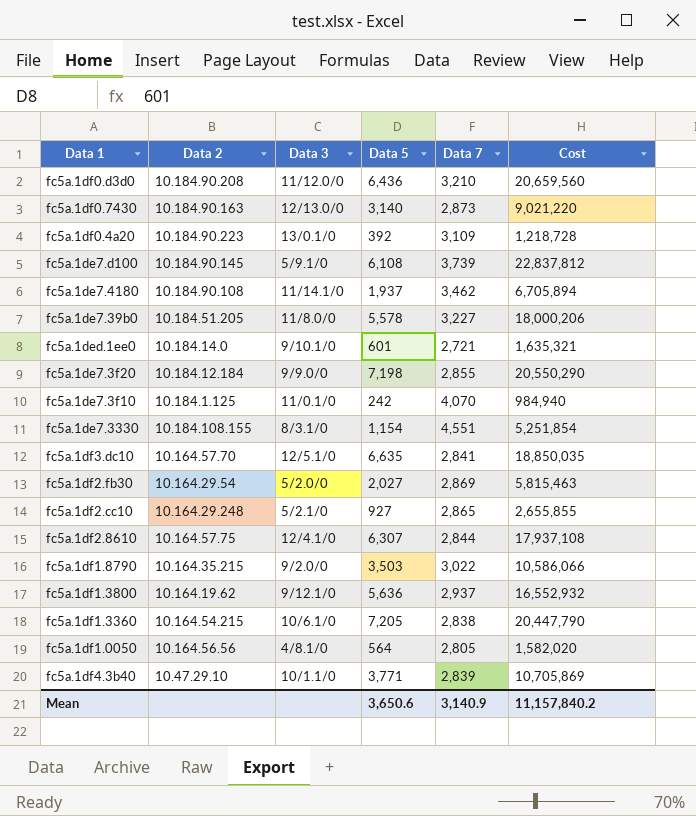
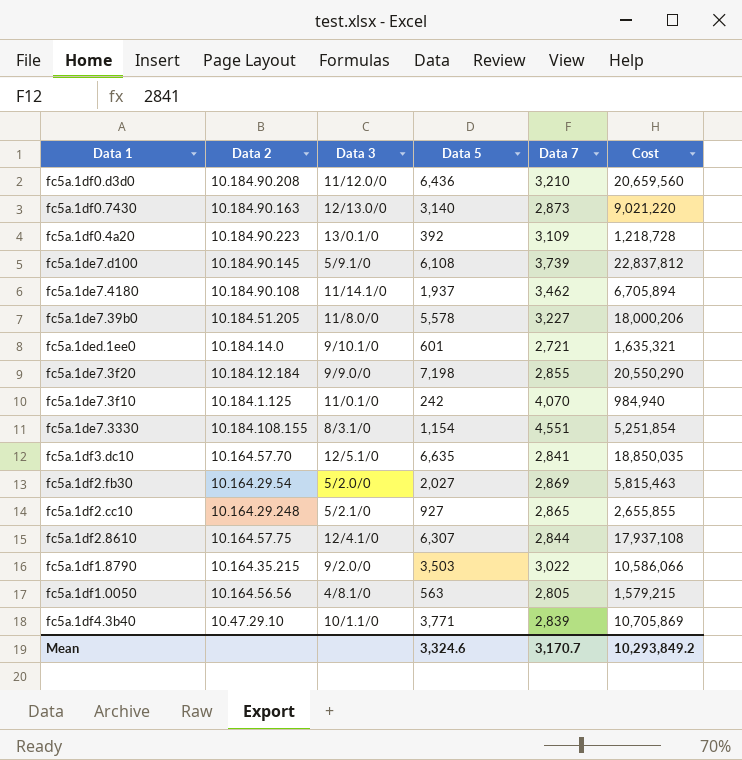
row fc5a.1df1.3800: 10.164.19.62 | 9/12.1/0 | 5,636 | 2,937 | 16,552,932 -> none
row fc5a.1df1.3360: 10.164.54.215 | 10/6.1/0 | 7,205 | 2,838 | 20,447,790 -> none
fc5a.1df1.0050 | Data 5: 564 -> 563
fc5a.1df1.0050 | Cost: 1,582,020 -> 1,579,215
Mean | Data 5: 3,650.6 -> 3,324.6
Mean | Data 7: 3,140.9 -> 3,170.7
Mean | Cost: 11,157,840.2 -> 10,293,849.2

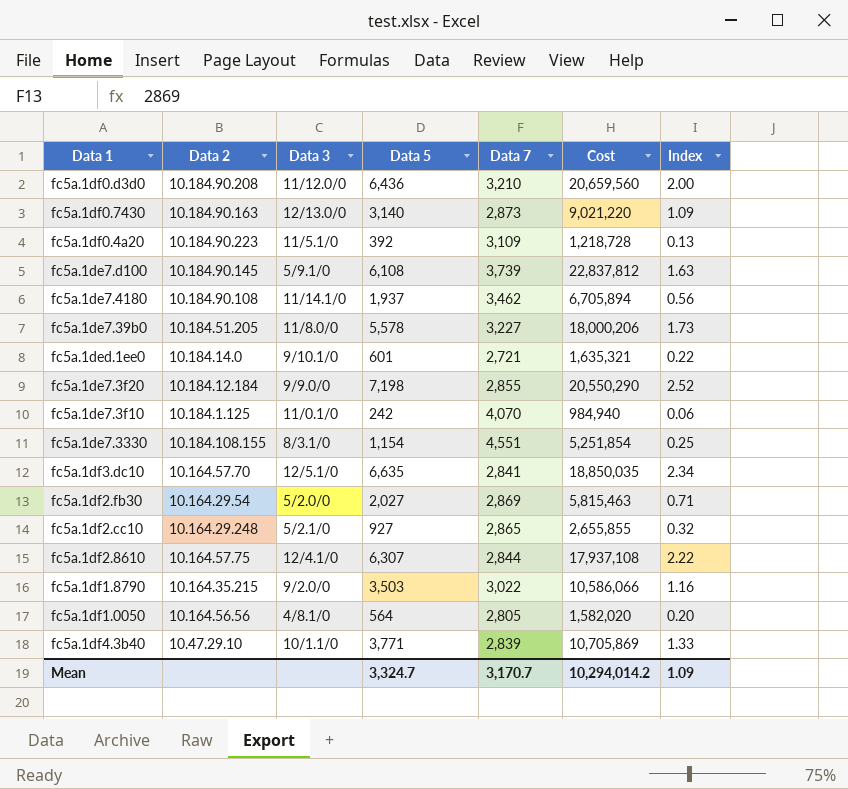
column Index | formula: none -> [Data 5] / [Data 7]
fc5a.1df0.4a20 | Data 3: 13/0.1/0 -> 11/5.1/0
fc5a.1df1.0050 | Data 5: 563 -> 564
fc5a.1df1.0050 | Cost: 1,579,215 -> 1,582,020
Mean | Data 5: 3,324.6 -> 3,324.7
Mean | Cost: 10,293,849.2 -> 10,294,014.2

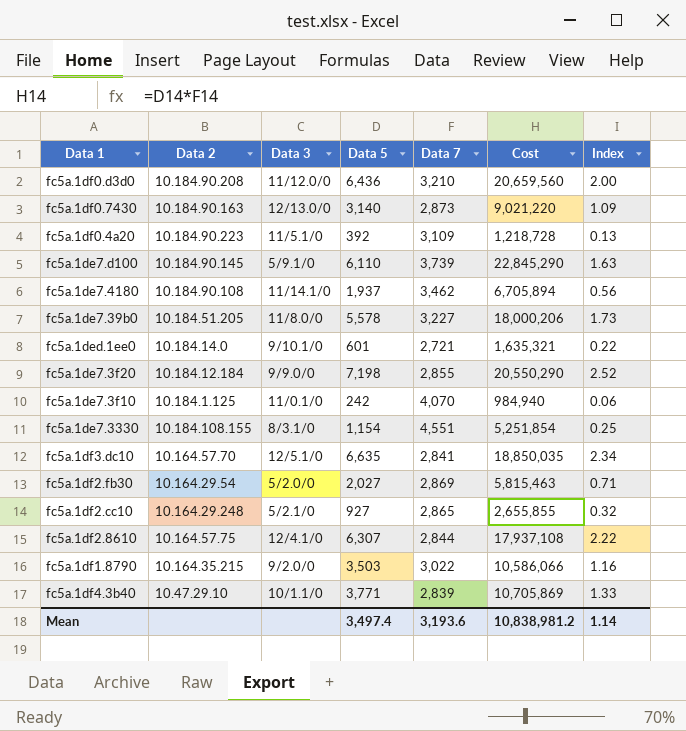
row fc5a.1df1.0050: 10.164.56.56 | 4/8.1/0 | 564 | 2,805 | 1,582,020 | 0.20 -> none
fc5a.1de7.d100 | Data 5: 6,108 -> 6,110
fc5a.1de7.d100 | Cost: 22,837,812 -> 22,845,290
Mean | Data 5: 3,324.7 -> 3,497.4
Mean | Data 7: 3,170.7 -> 3,193.6
Mean | Cost: 10,294,014.2 -> 10,838,981.2
Mean | Index: 1.09 -> 1.14

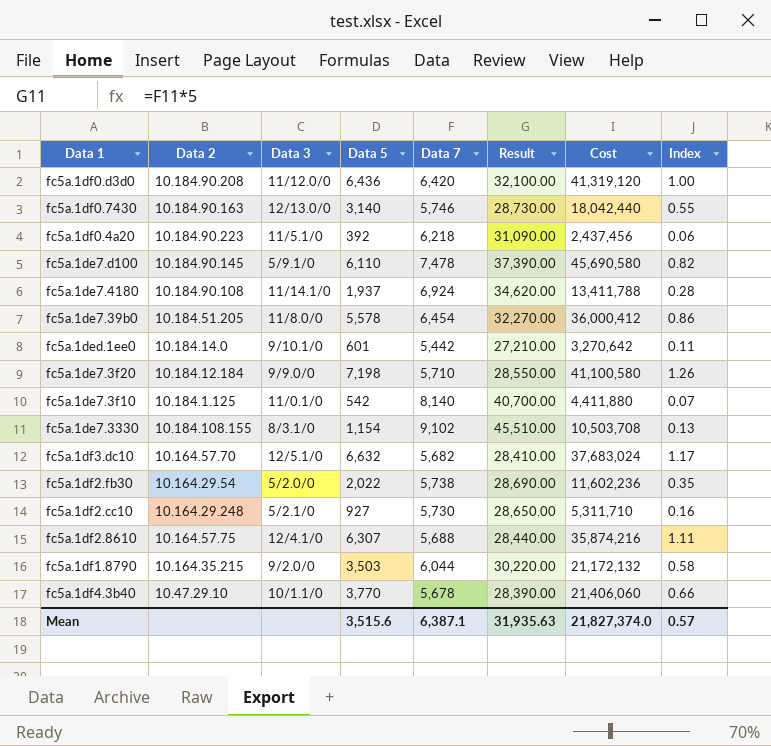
column Result | formula: none -> [Data 7] * 5
fc5a.1df0.d3d0 | Data 7: 3,210 -> 6,420
fc5a.1df0.d3d0 | Cost: 20,659,560 -> 41,319,120
fc5a.1df0.d3d0 | Index: 2.00 -> 1.00
fc5a.1df0.7430 | Data 7: 2,873 -> 5,746
fc5a.1df0.7430 | Cost: 9,021,220 -> 18,042,440
fc5a.1df0.7430 | Index: 1.09 -> 0.55
fc5a.1df0.4a20 | Data 7: 3,109 -> 6,218
fc5a.1df0.4a20 | Cost: 1,218,728 -> 2,437,456
fc5a.1df0.4a20 | Index: 0.13 -> 0.06
fc5a.1de7.d100 | Data 7: 3,739 -> 7,478
fc5a.1de7.d100 | Cost: 22,845,290 -> 45,690,580
fc5a.1de7.d100 | Index: 1.63 -> 0.82
fc5a.1de7.4180 | Data 7: 3,462 -> 6,924
fc5a.1de7.4180 | Cost: 6,705,894 -> 13,411,788
fc5a.1de7.4180 | Index: 0.56 -> 0.28
fc5a.1de7.39b0 | Data 7: 3,227 -> 6,454
fc5a.1de7.39b0 | Cost: 18,000,206 -> 36,000,412
fc5a.1de7.39b0 | Index: 1.73 -> 0.86
fc5a.1ded.1ee0 | Data 7: 2,721 -> 5,442
fc5a.1ded.1ee0 | Cost: 1,635,321 -> 3,270,642
fc5a.1ded.1ee0 | Index: 0.22 -> 0.11
fc5a.1de7.3f20 | Data 7: 2,855 -> 5,710
fc5a.1de7.3f20 | Cost: 20,550,290 -> 41,100,580
fc5a.1de7.3f20 | Index: 2.52 -> 1.26
fc5a.1de7.3f10 | Data 5: 242 -> 542
fc5a.1de7.3f10 | Data 7: 4,070 -> 8,140
fc5a.1de7.3f10 | Cost: 984,940 -> 4,411,880
fc5a.1de7.3f10 | Index: 0.06 -> 0.07
fc5a.1de7.3330 | Data 7: 4,551 -> 9,102
fc5a.1de7.3330 | Cost: 5,251,854 -> 10,503,708
fc5a.1de7.3330 | Index: 0.25 -> 0.13
fc5a.1df3.dc10 | Data 5: 6,635 -> 6,632
fc5a.1df3.dc10 | Data 7: 2,841 -> 5,682
fc5a.1df3.dc10 | Cost: 18,850,035 -> 37,683,024
fc5a.1df3.dc10 | Index: 2.34 -> 1.17
fc5a.1df2.fb30 | Data 5: 2,027 -> 2,022
fc5a.1df2.fb30 | Data 7: 2,869 -> 5,738
fc5a.1df2.fb30 | Cost: 5,815,463 -> 11,602,236
fc5a.1df2.fb30 | Index: 0.71 -> 0.35
fc5a.1df2.cc10 | Data 7: 2,865 -> 5,730
fc5a.1df2.cc10 | Cost: 2,655,855 -> 5,311,710
fc5a.1df2.cc10 | Index: 0.32 -> 0.16
fc5a.1df2.8610 | Data 7: 2,844 -> 5,688
fc5a.1df2.8610 | Cost: 17,937,108 -> 35,874,216
fc5a.1df2.8610 | Index: 2.22 -> 1.11
fc5a.1df1.8790 | Data 7: 3,022 -> 6,044
fc5a.1df1.8790 | Cost: 10,586,066 -> 21,172,132
fc5a.1df1.8790 | Index: 1.16 -> 0.58
fc5a.1df4.3b40 | Data 5: 3,771 -> 3,770
fc5a.1df4.3b40 | Data 7: 2,839 -> 5,678
fc5a.1df4.3b40 | Cost: 10,705,869 -> 21,406,060
fc5a.1df4.3b40 | Index: 1.33 -> 0.66
Mean | Data 5: 3,497.4 -> 3,515.6
Mean | Data 7: 3,193.6 -> 6,387.1
Mean | Cost: 10,838,981.2 -> 21,827,374.0
Mean | Index: 1.14 -> 0.57

